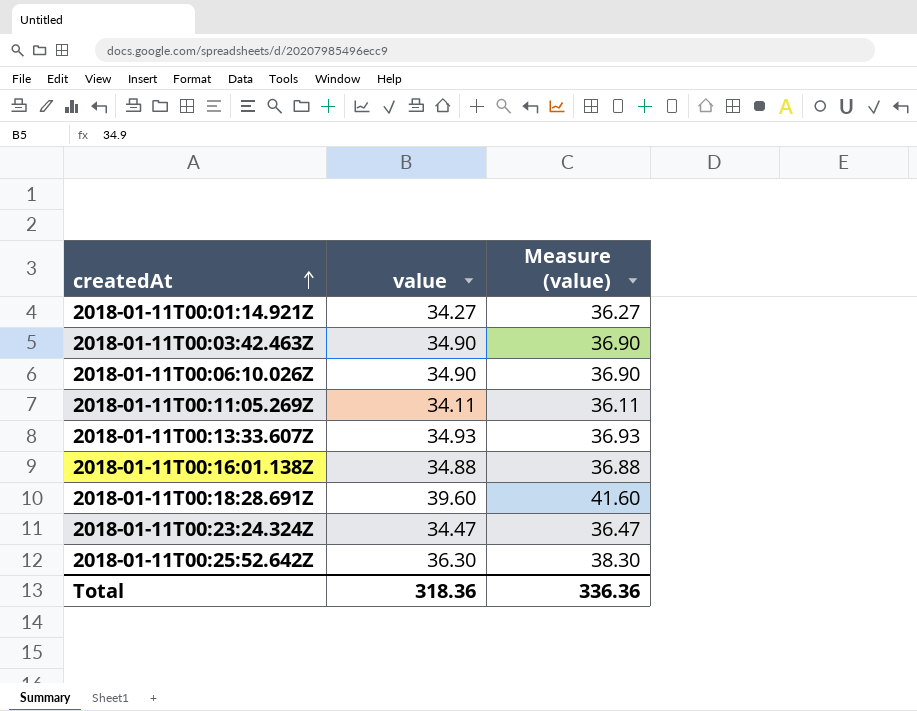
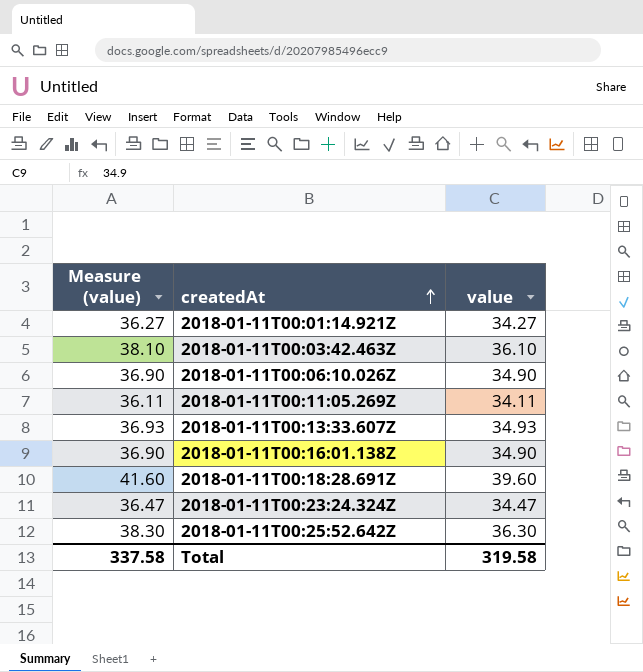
column Measure (value) | position: 3 -> 1
2018-01-11T00:03:42.463Z | Measure (value): 36.90 -> 38.10
2018-01-11T00:03:42.463Z | value: 34.90 -> 36.10
2018-01-11T00:16:01.138Z | Measure (value): 36.88 -> 36.90
2018-01-11T00:16:01.138Z | value: 34.88 -> 34.90
Total | Measure (value): 336.36 -> 337.58
Total | value: 318.36 -> 319.58

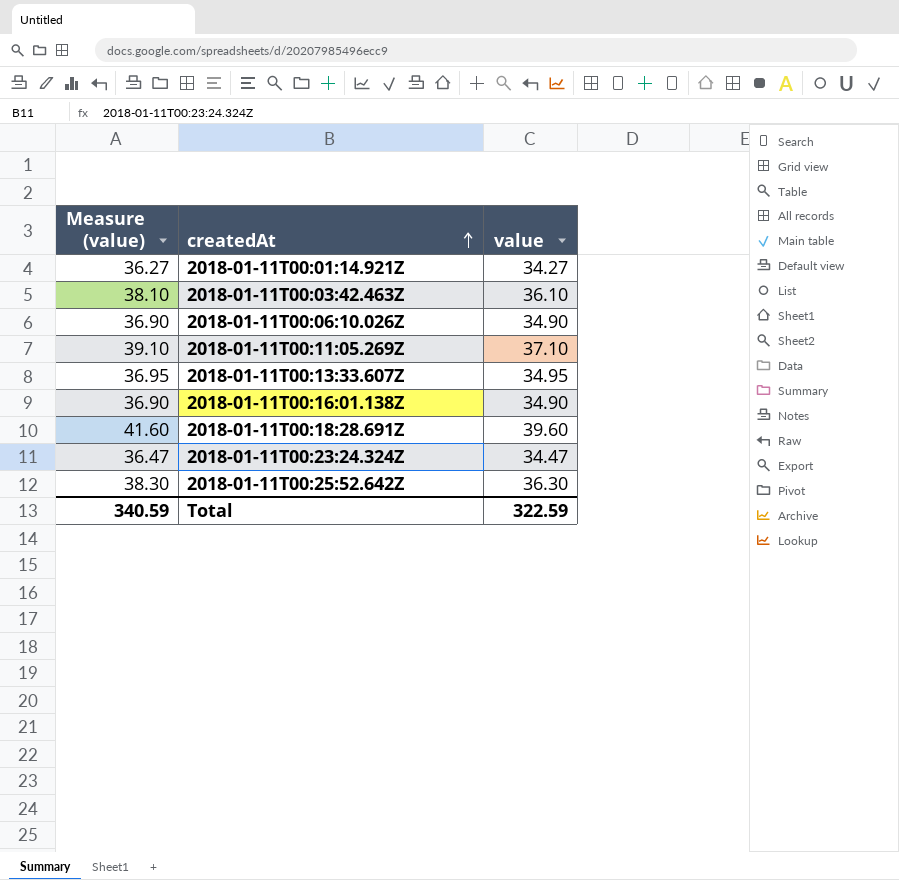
2018-01-11T00:11:05.269Z | Measure (value): 36.11 -> 39.10
2018-01-11T00:11:05.269Z | value: 34.11 -> 37.10
2018-01-11T00:13:33.607Z | Measure (value): 36.93 -> 36.95
2018-01-11T00:13:33.607Z | value: 34.93 -> 34.95
Total | Measure (value): 337.58 -> 340.59
Total | value: 319.58 -> 322.59

